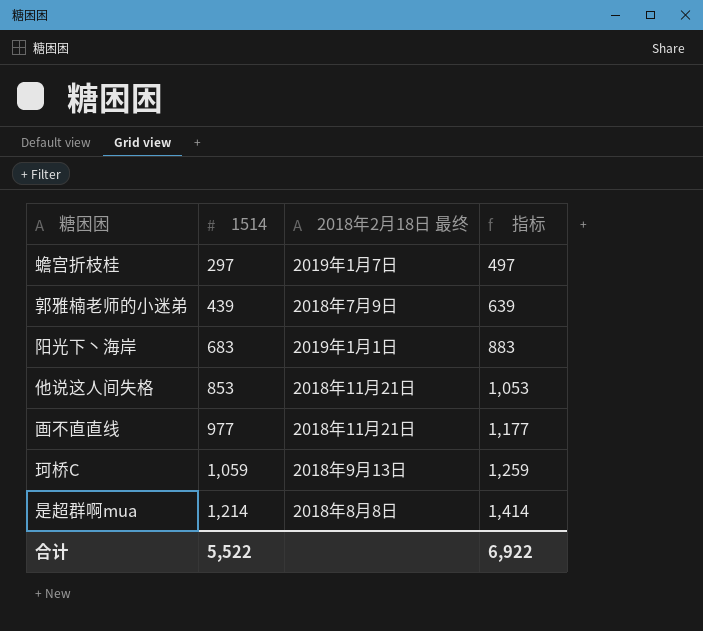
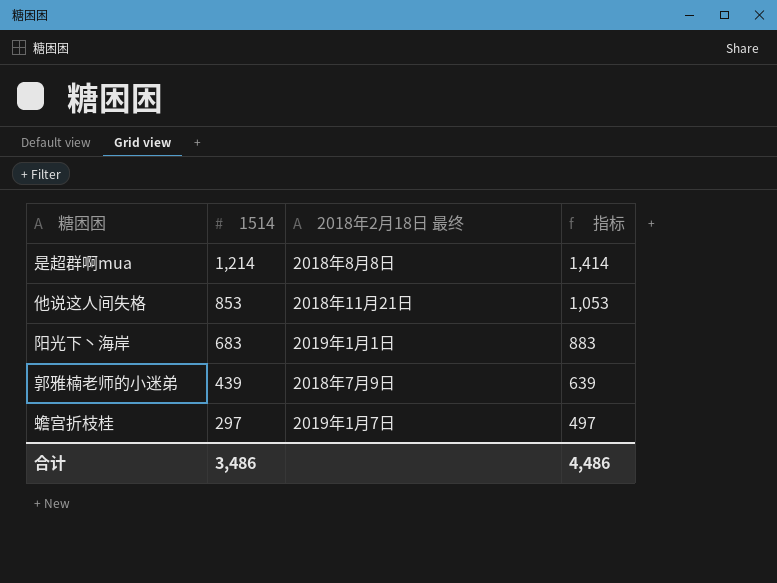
row order: 1514 ascending -> 1514 descending
row 画不直直线: 977 | 2018年11月21日 | 1,177 -> none
row 珂桥C: 1,059 | 2018年9月13日 | 1,259 -> none
合计 | 1514: 5,522 -> 3,486
合计 | 指标: 6,922 -> 4,486

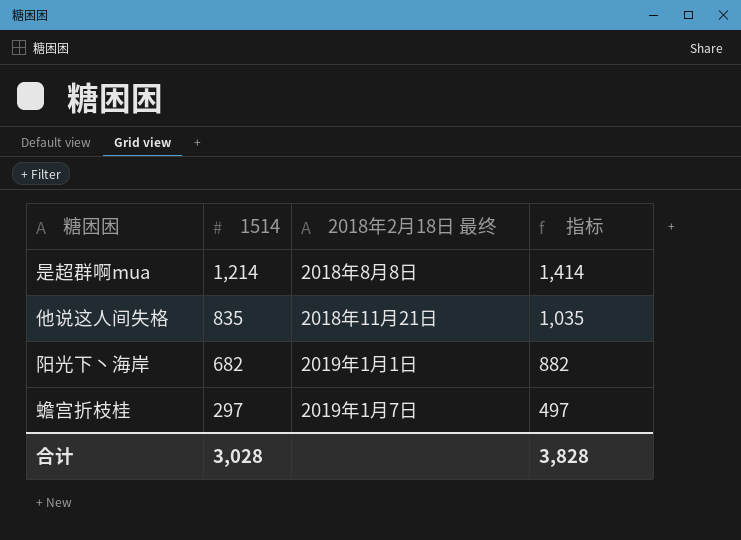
row 郭雅楠老师的小迷弟: 439 | 2018年7月9日 | 639 -> none
他说这人间失格 | 1514: 853 -> 835
他说这人间失格 | 指标: 1,053 -> 1,035
阳光下丶海岸 | 1514: 683 -> 682
阳光下丶海岸 | 指标: 883 -> 882
合计 | 1514: 3,486 -> 3,028
合计 | 指标: 4,486 -> 3,828

